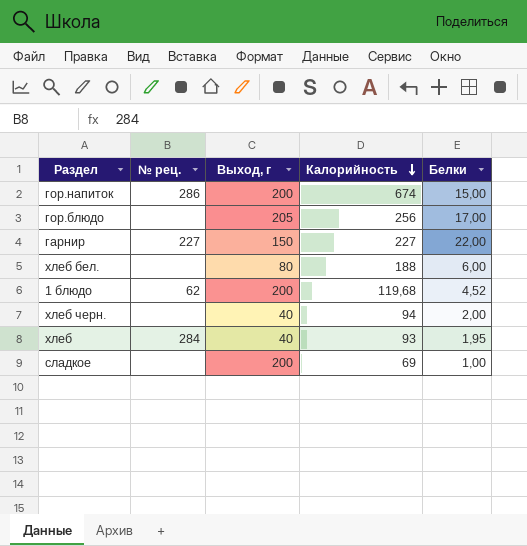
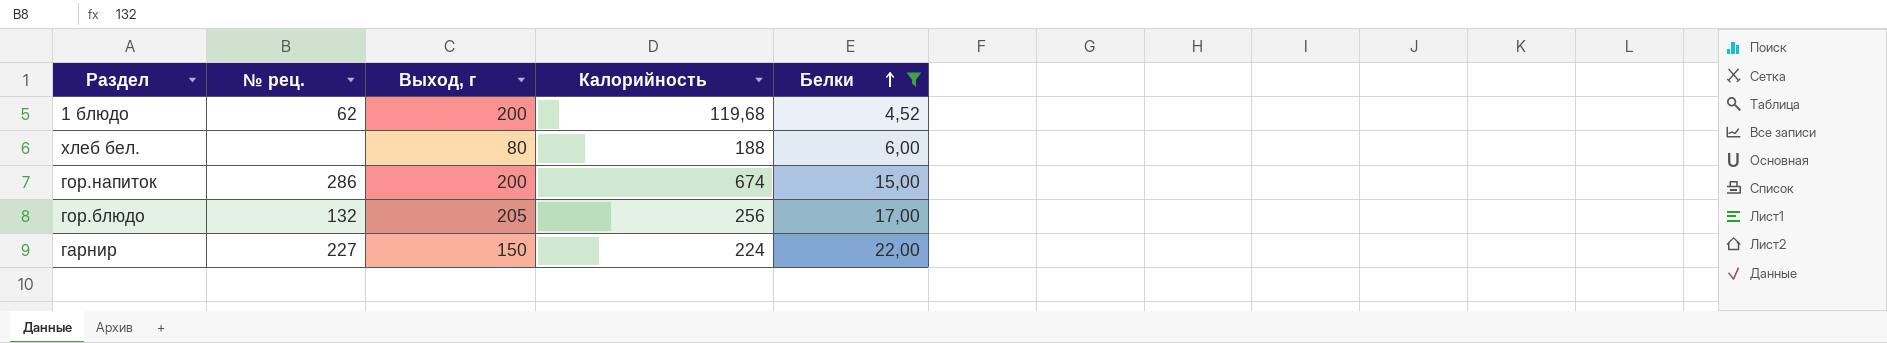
filter: none -> Белки >= 4,52
row order: Калорийность descending -> Белки ascending
гор.блюдо | № рец.: none -> 132
гарнир | Калорийность: 227 -> 224

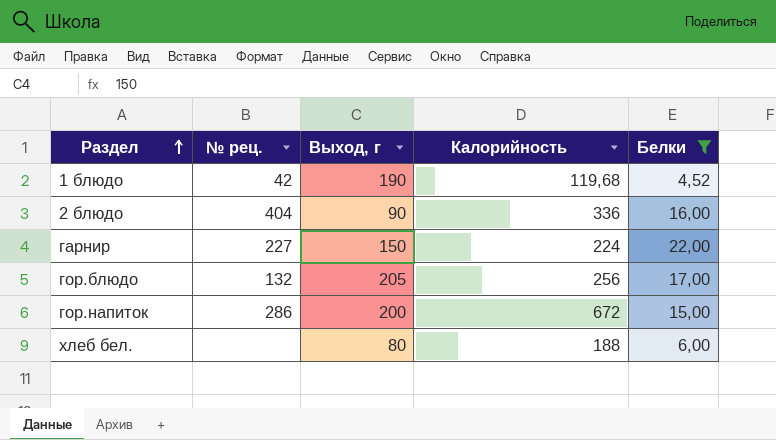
row order: Белки ascending -> Раздел ascending
1 блюдо | № рец.: 62 -> 42
1 блюдо | Выход, г: 200 -> 190
row 2 блюдо: none -> 404 | 90 | 336 | 16,00
гор.напиток | Калорийность: 674 -> 672

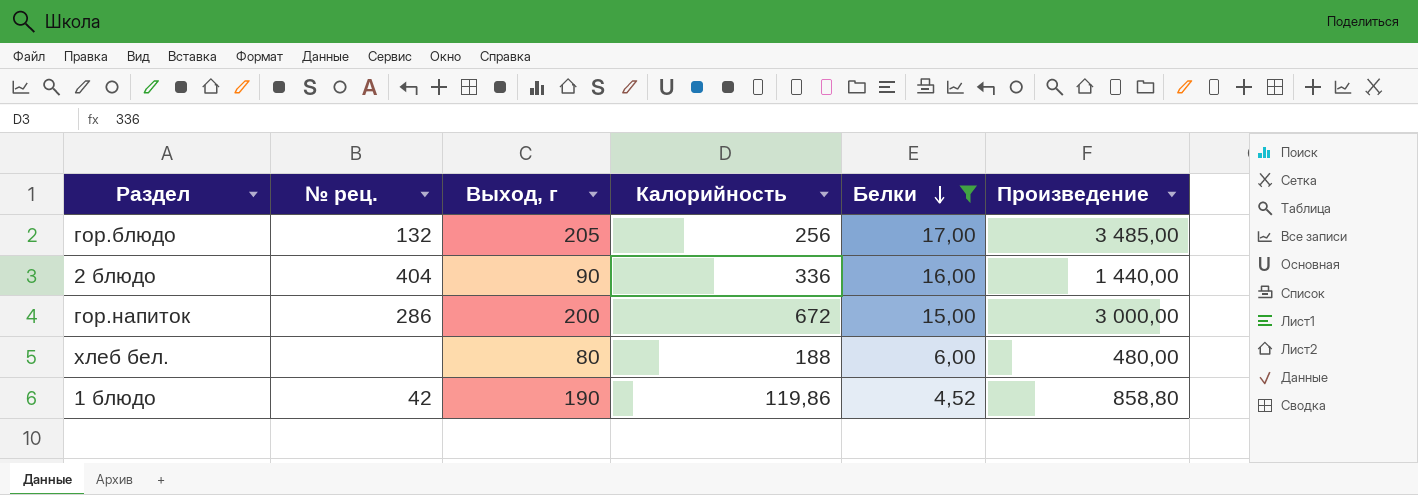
row order: Раздел ascending -> Белки descending
column Произведение | formula: none -> [Выход, г] * [Белки]
row гарнир: 227 | 150 | 224 | 22,00 -> none
1 блюдо | Калорийность: 119,68 -> 119,86

